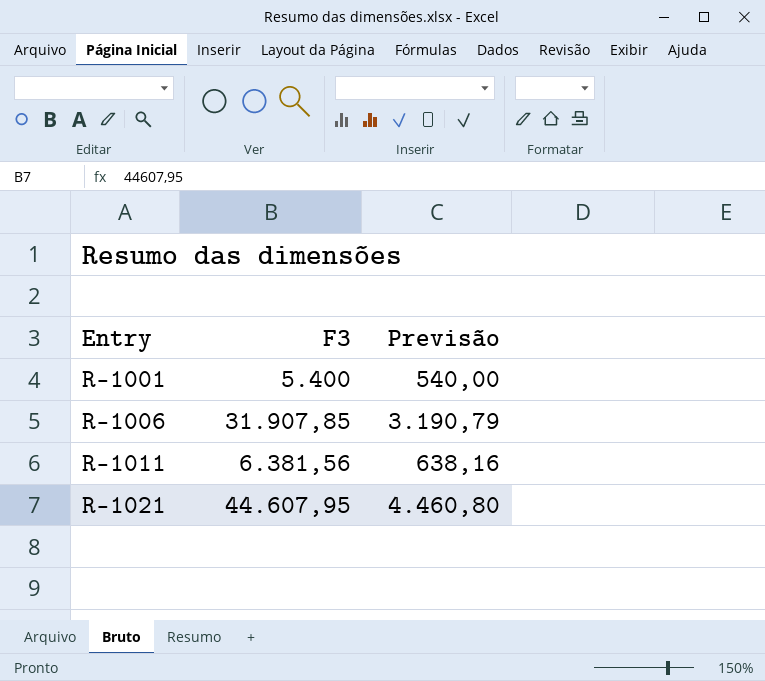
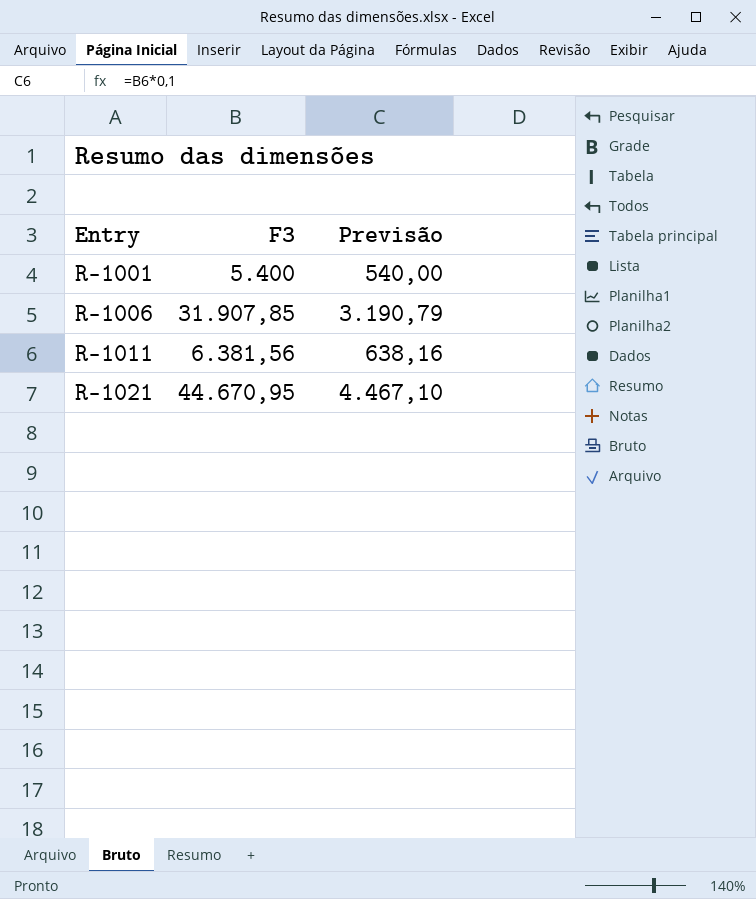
R-1021 | F3: 44.607,95 -> 44.670,95
R-1021 | Previsão: 4.460,80 -> 4.467,10

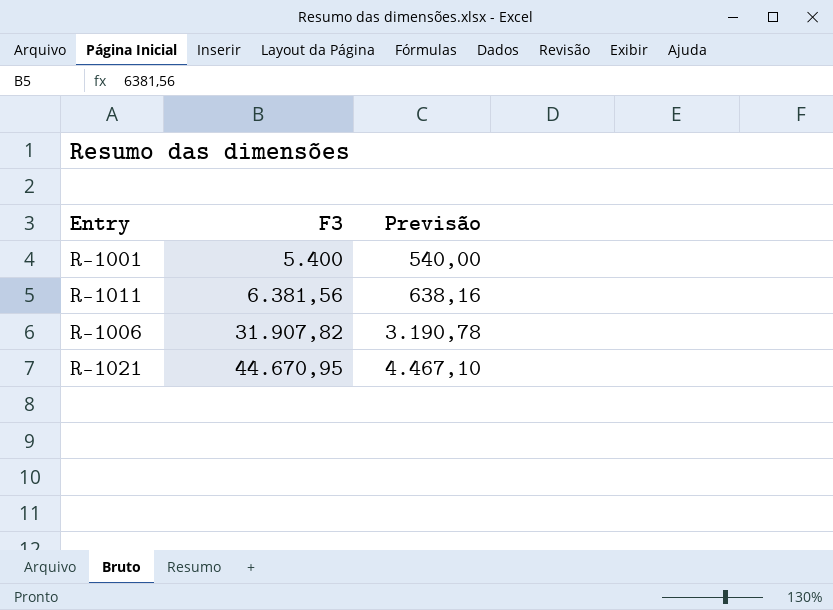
row order: Entry ascending -> F3 ascending
R-1006 | F3: 31.907,85 -> 31.907,82
R-1006 | Previsão: 3.190,79 -> 3.190,78

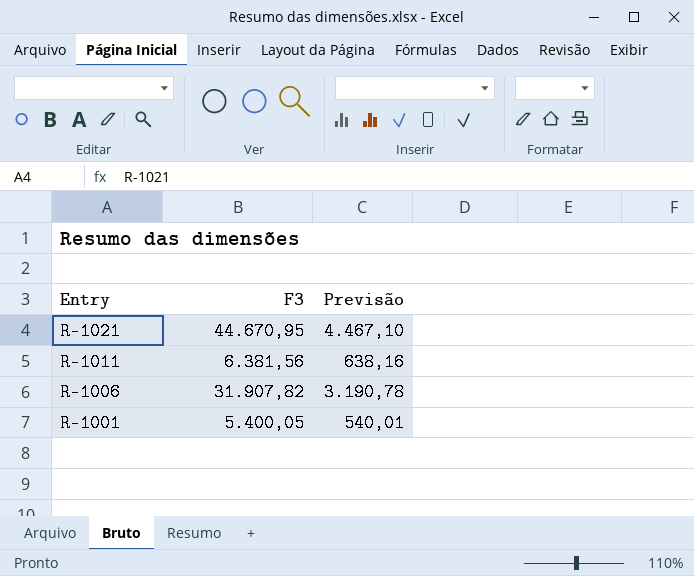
row order: F3 ascending -> Entry descending
R-1001 | F3: 5.400 -> 5.400,05
R-1001 | Previsão: 540,00 -> 540,01

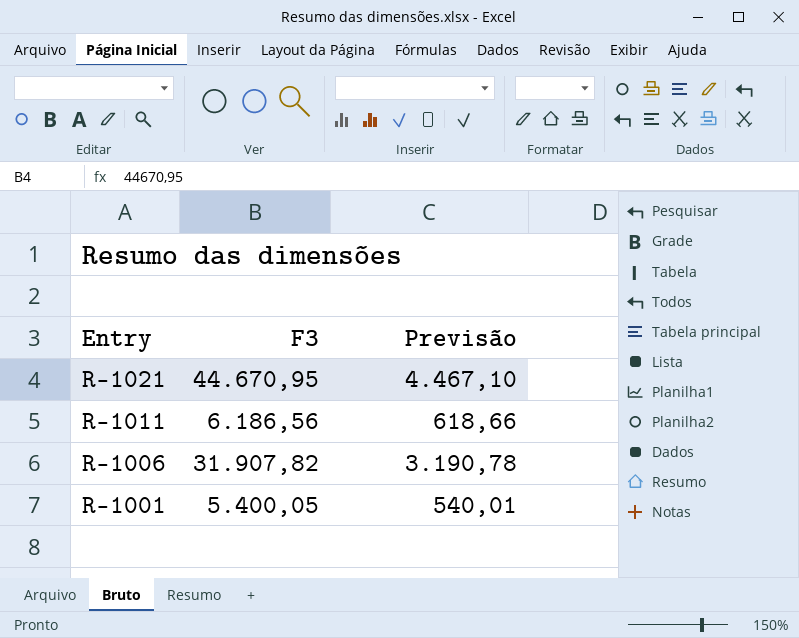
R-1011 | F3: 6.381,56 -> 6.186,56
R-1011 | Previsão: 638,16 -> 618,66

